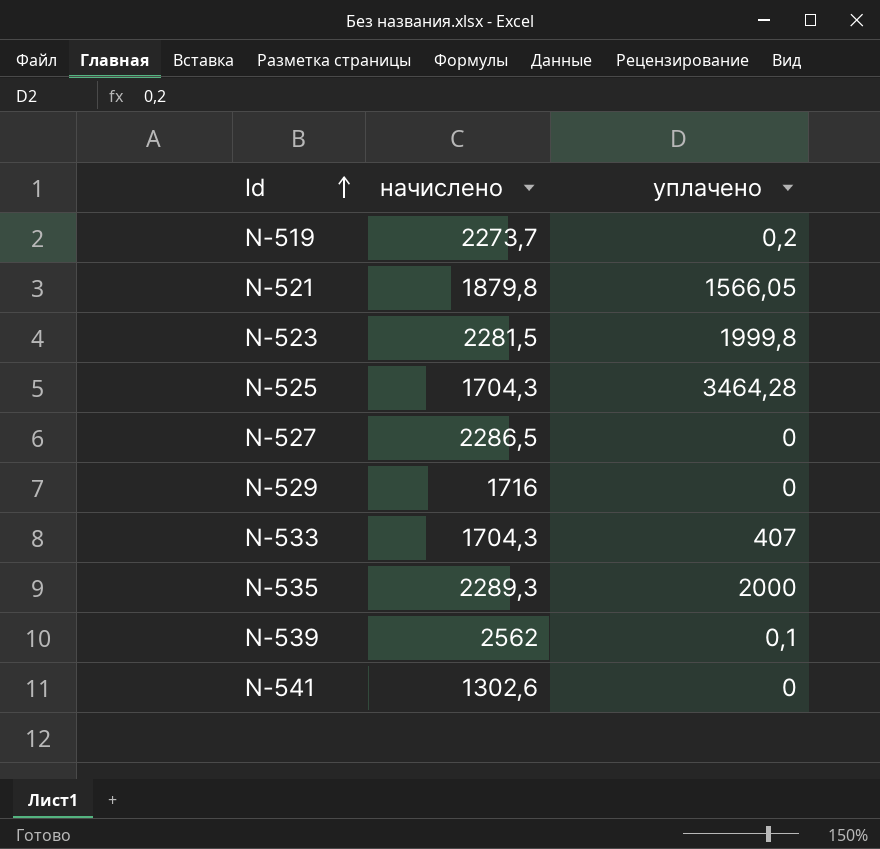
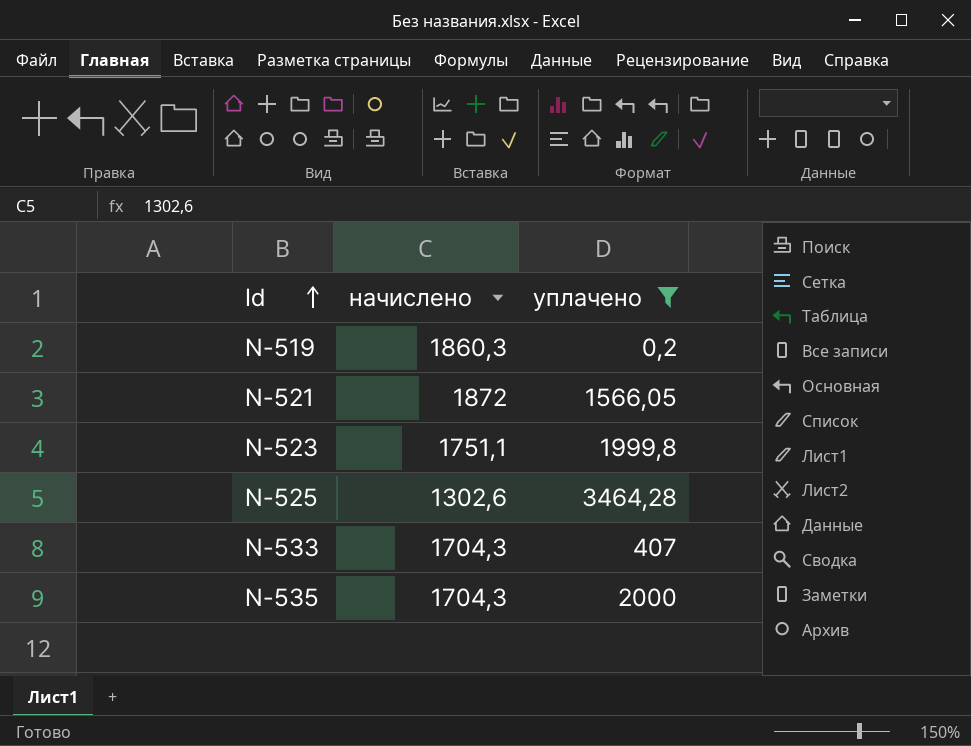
filter: none -> уплачено >= 0,2
N-519 | начислено: 2273,7 -> 1860,3
N-521 | начислено: 1879,8 -> 1872
N-523 | начислено: 2281,5 -> 1751,1
N-525 | начислено: 1704,3 -> 1302,6
N-535 | начислено: 2289,3 -> 1704,3

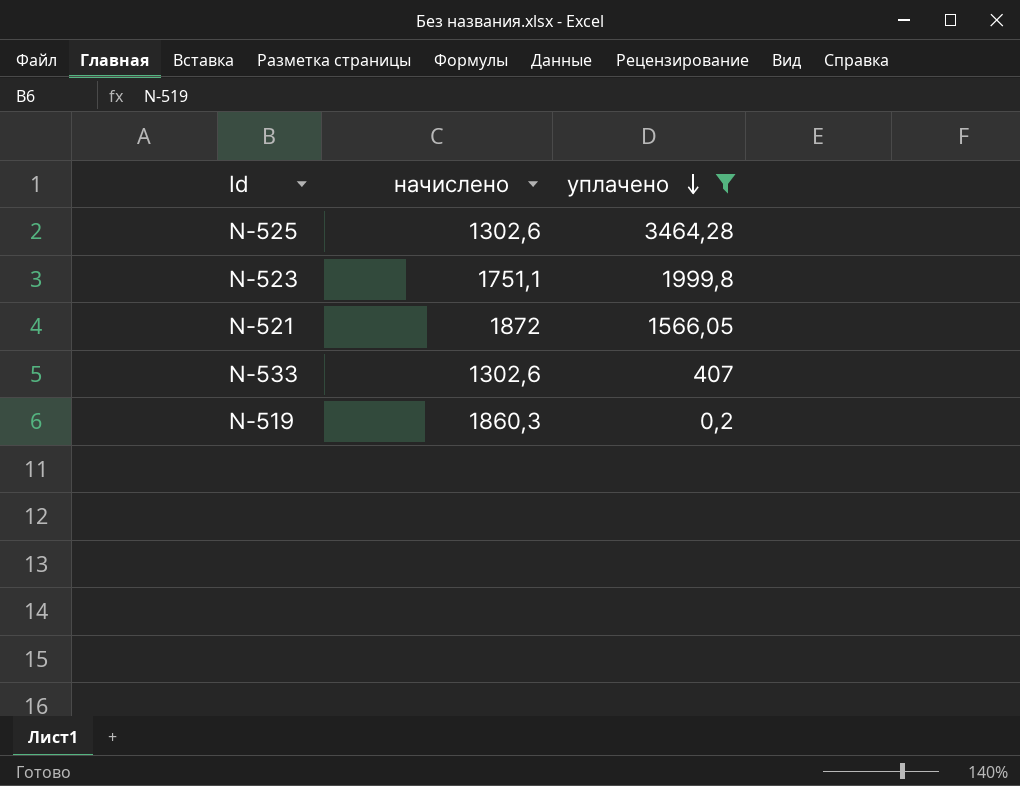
row order: Id ascending -> уплачено descending
row N-535: 1704,3 | 2000 -> none
N-533 | начислено: 1704,3 -> 1302,6

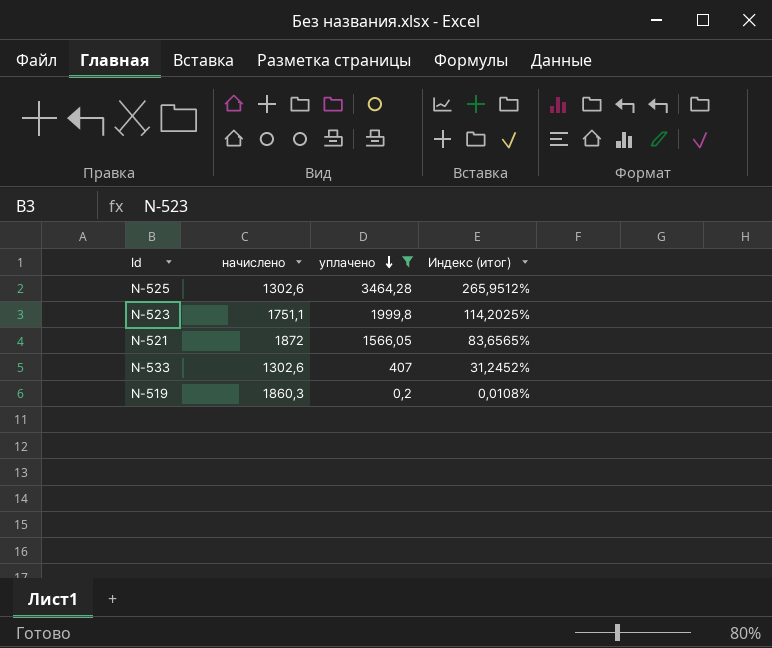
column Индекс (итог) | formula: none -> [уплачено] / [начислено]

